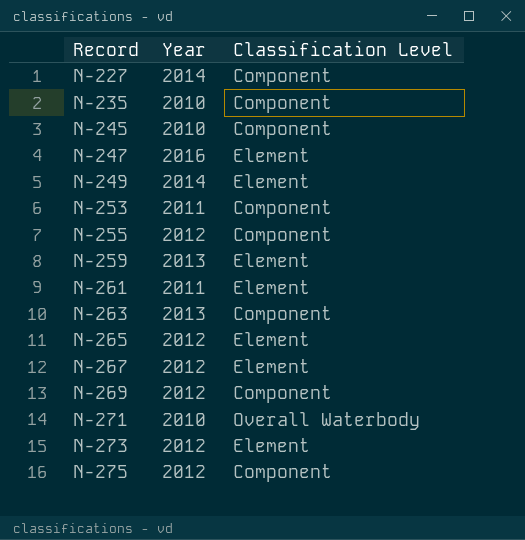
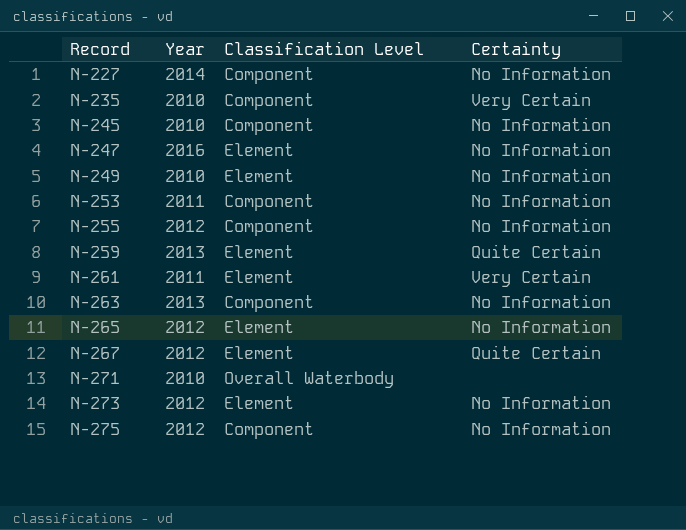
column Certainty | position: none -> 4
row N-269: 2012 | Component -> none
N-249 | Year: 2014 -> 2010

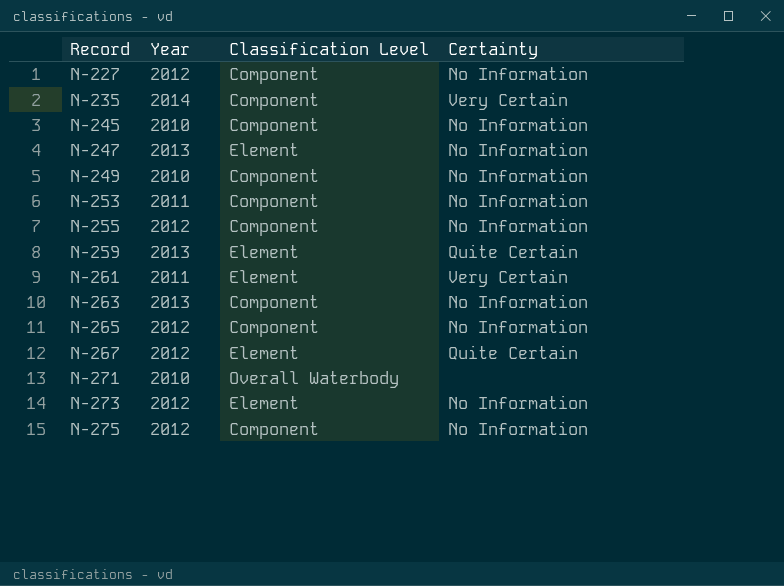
N-227 | Year: 2014 -> 2012
N-235 | Year: 2010 -> 2014
N-247 | Year: 2016 -> 2013
N-249 | Classification Level: Element -> Component
N-265 | Classification Level: Element -> Component

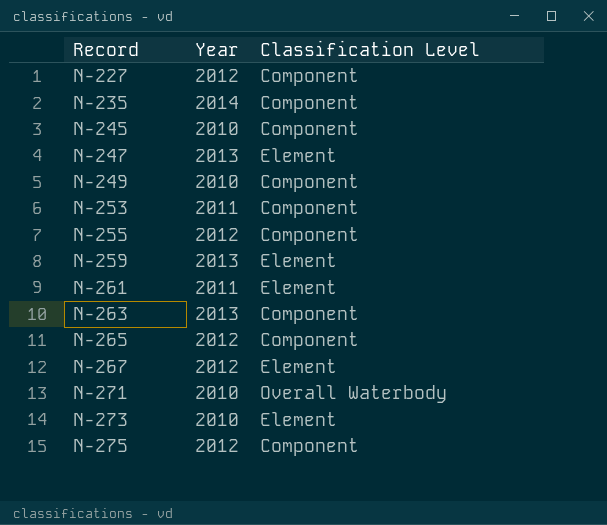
column Certainty | position: 4 -> none
N-273 | Year: 2012 -> 2010

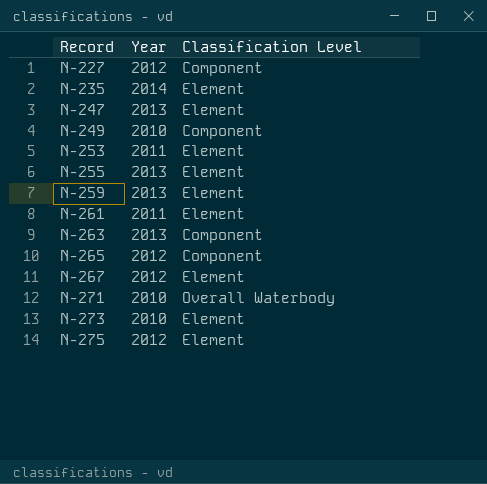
row N-245: 2010 | Component -> none
N-235 | Classification Level: Component -> Element
N-253 | Classification Level: Component -> Element
N-255 | Year: 2012 -> 2013
N-255 | Classification Level: Component -> Element
N-275 | Classification Level: Component -> Element

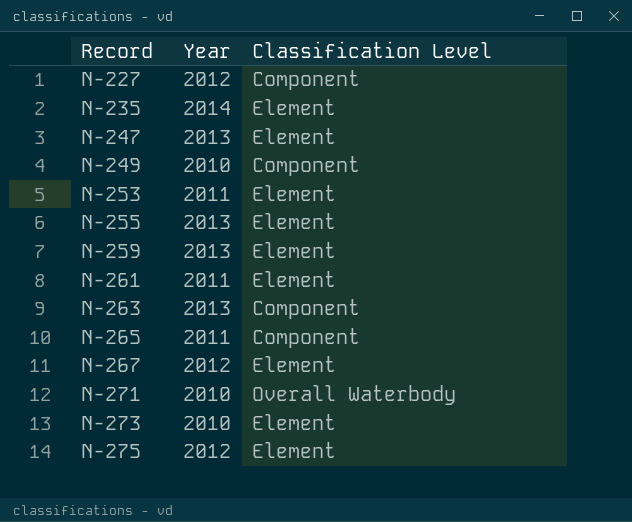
N-265 | Year: 2012 -> 2011

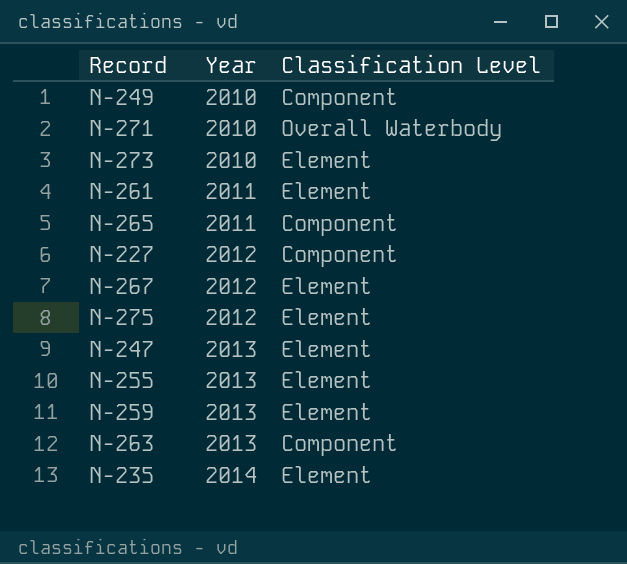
row order: Record ascending -> Year ascending
row N-253: 2011 | Element -> none

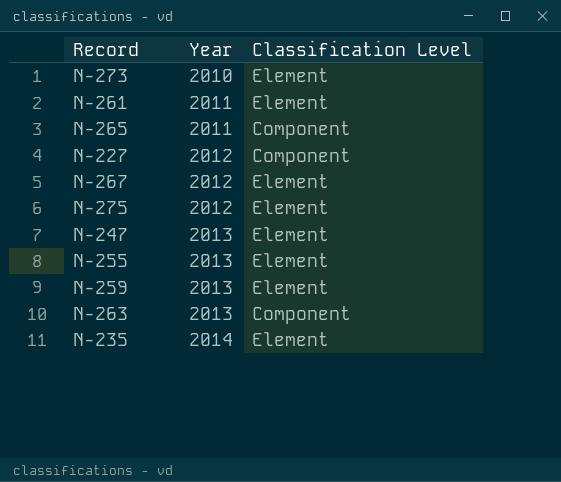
row N-249: 2010 | Component -> none
row N-271: 2010 | Overall Waterbody -> none

